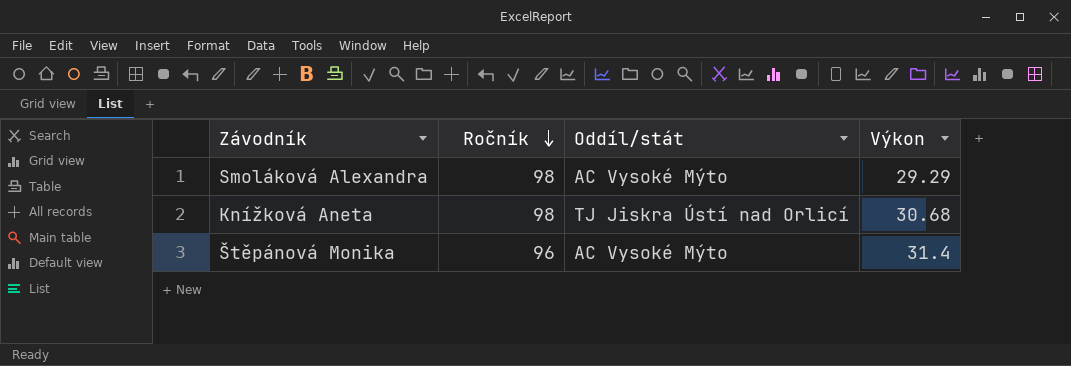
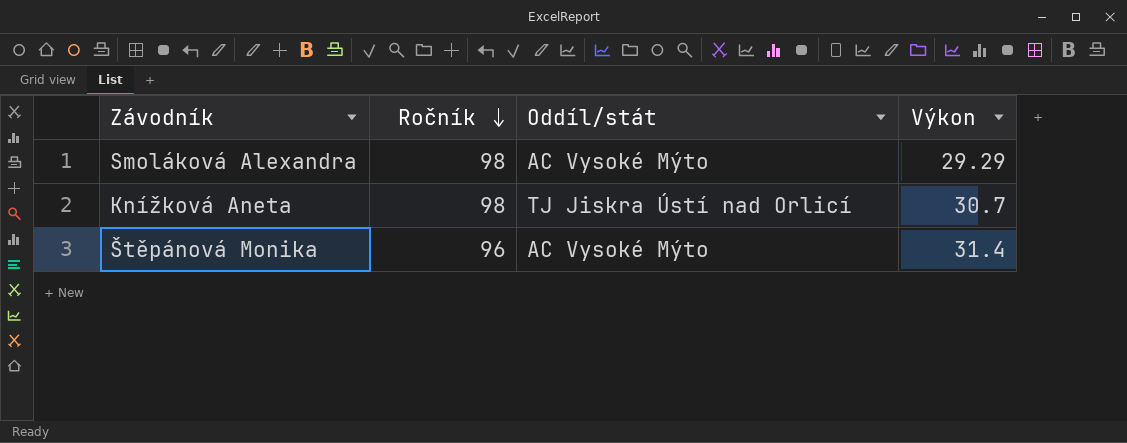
Knížková Aneta | Výkon: 30.68 -> 30.7

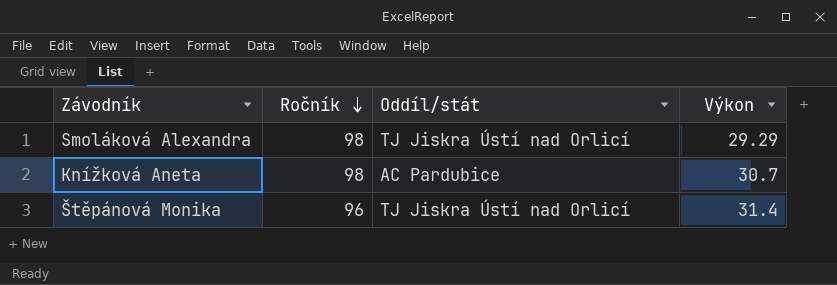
Smoláková Alexandra | Oddíl/stát: AC Vysoké Mýto -> TJ Jiskra Ústí nad Orlicí
Knížková Aneta | Oddíl/stát: TJ Jiskra Ústí nad Orlicí -> AC Pardubice
Štěpánová Monika | Oddíl/stát: AC Vysoké Mýto -> TJ Jiskra Ústí nad Orlicí

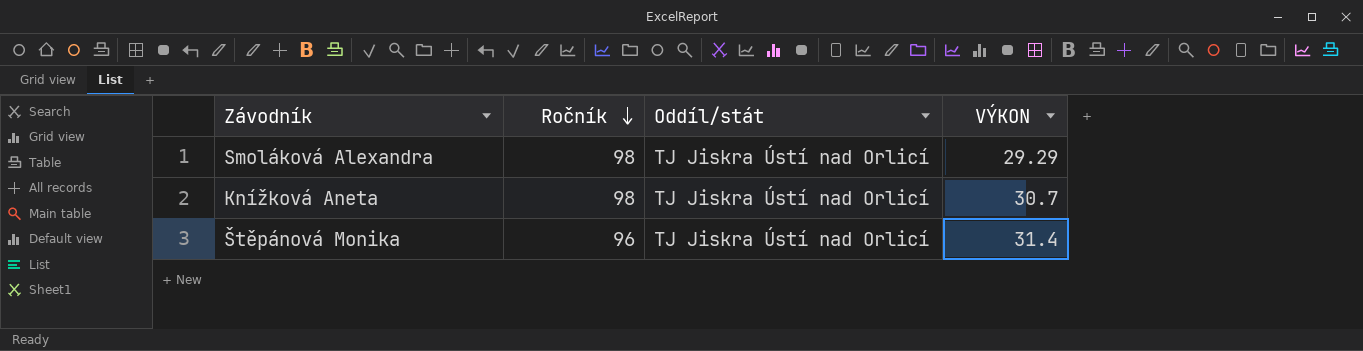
column name: Výkon -> VÝKON
Knížková Aneta | Oddíl/stát: AC Pardubice -> TJ Jiskra Ústí nad Orlicí

